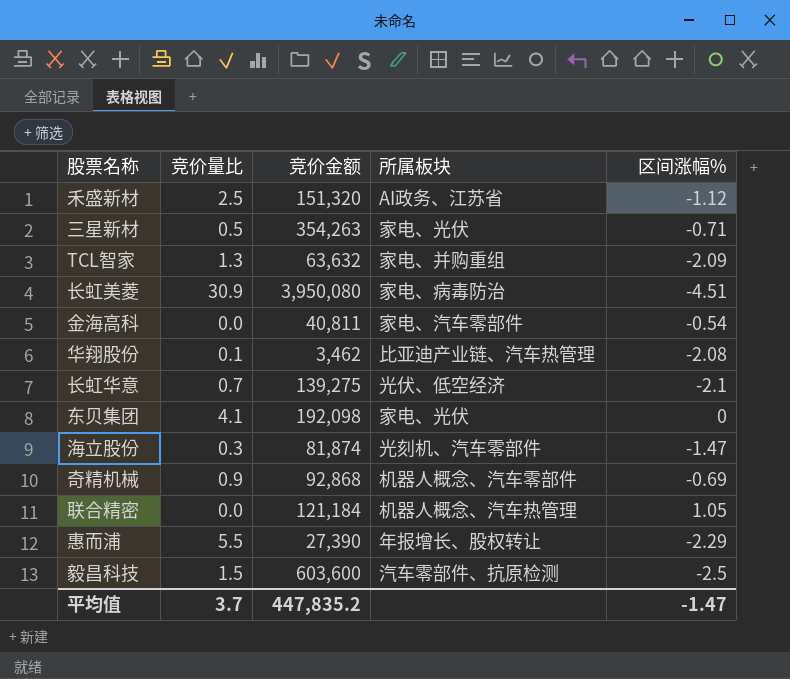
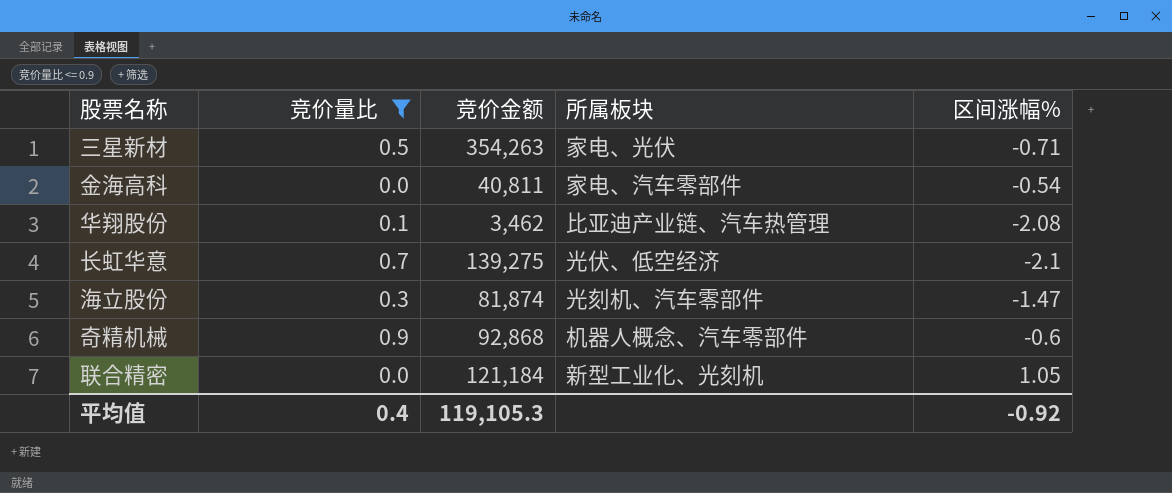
filter: none -> 竞价量比 <= 0.9
奇精机械 | 区间涨幅%: -0.69 -> -0.6
联合精密 | 所属板块: 机器人概念、汽车热管理 -> 新型工业化、光刻机
平均值 | 竞价量比: 3.7 -> 0.4
平均值 | 竞价金额: 447,835.2 -> 119,105.3
平均值 | 区间涨幅%: -1.47 -> -0.92

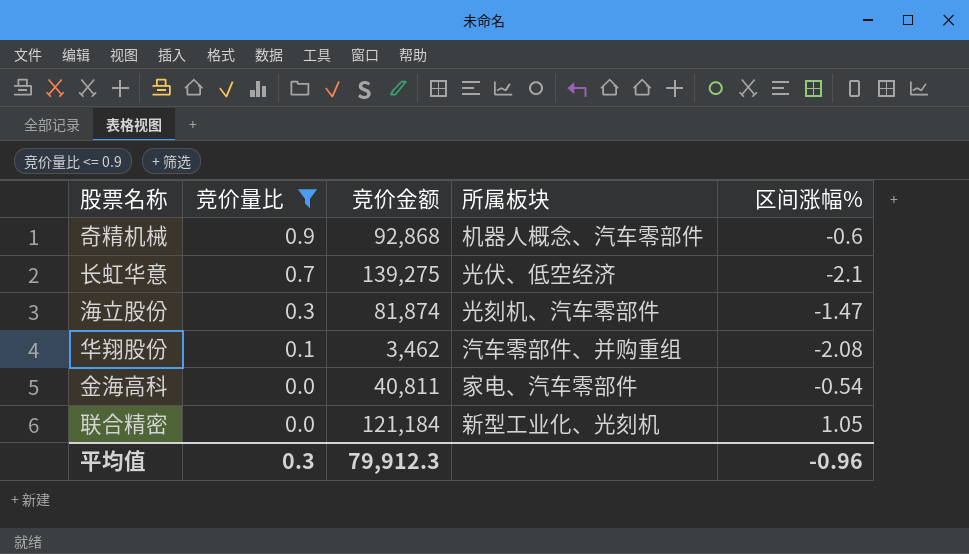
row order: none -> 竞价量比 descending
row 三星新材: 0.5 | 354,263 | 家电、光伏 | -0.71 -> none
华翔股份 | 所属板块: 比亚迪产业链、汽车热管理 -> 汽车零部件、并购重组
平均值 | 竞价量比: 0.4 -> 0.3
平均值 | 竞价金额: 119,105.3 -> 79,912.3
平均值 | 区间涨幅%: -0.92 -> -0.96

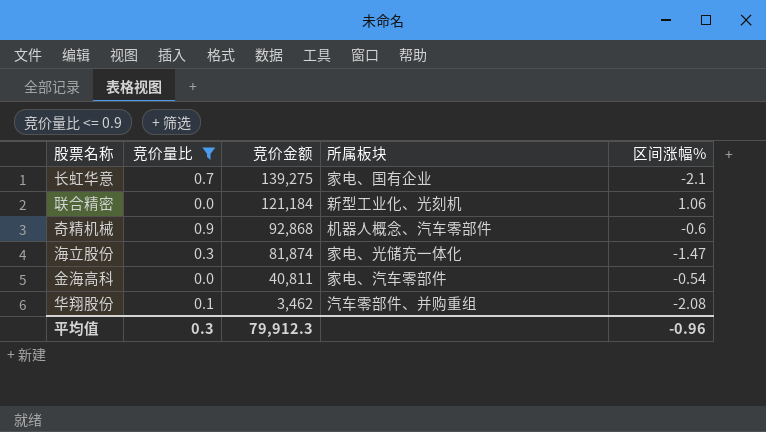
row order: 竞价量比 descending -> 竞价金额 descending
长虹华意 | 所属板块: 光伏、低空经济 -> 家电、国有企业
联合精密 | 区间涨幅%: 1.05 -> 1.06
海立股份 | 所属板块: 光刻机、汽车零部件 -> 家电、光储充一体化

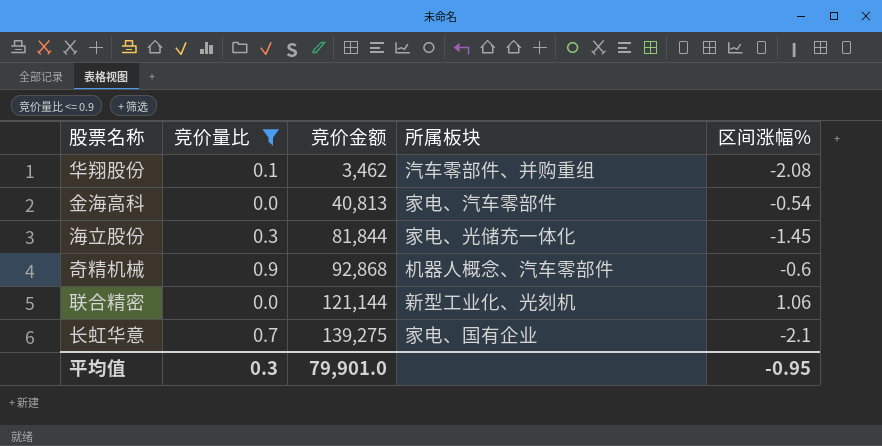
row order: 竞价金额 descending -> 竞价金额 ascending
金海高科 | 竞价金额: 40,811 -> 40,813
海立股份 | 竞价金额: 81,874 -> 81,844
海立股份 | 区间涨幅%: -1.47 -> -1.45
联合精密 | 竞价金额: 121,184 -> 121,144
平均值 | 竞价金额: 79,912.3 -> 79,901.0
平均值 | 区间涨幅%: -0.96 -> -0.95

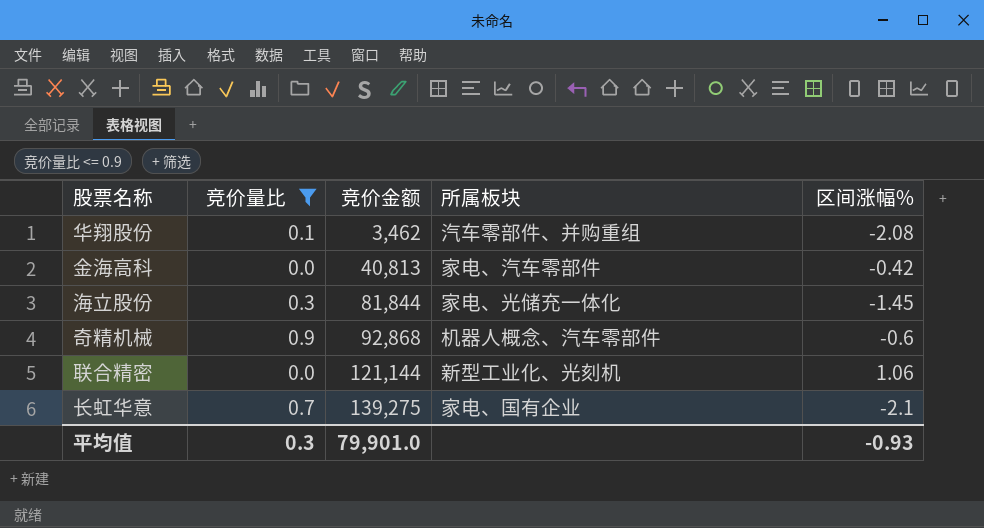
金海高科 | 区间涨幅%: -0.54 -> -0.42
平均值 | 区间涨幅%: -0.95 -> -0.93

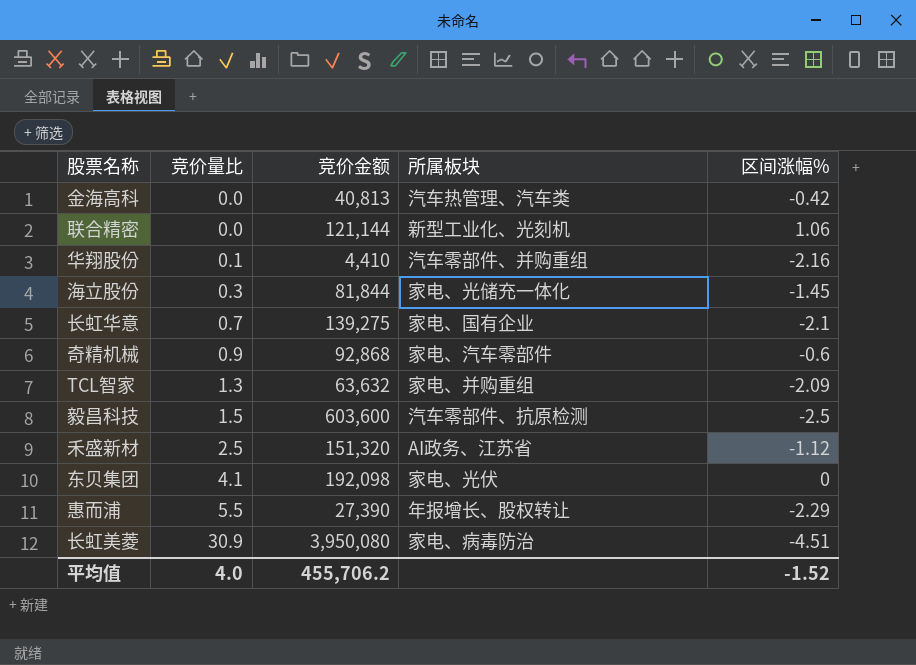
filter: 竞价量比 <= 0.9 -> none
row order: 竞价金额 ascending -> 竞价量比 ascending
金海高科 | 所属板块: 家电、汽车零部件 -> 汽车热管理、汽车类
华翔股份 | 竞价金额: 3,462 -> 4,410
华翔股份 | 区间涨幅%: -2.08 -> -2.16
奇精机械 | 所属板块: 机器人概念、汽车零部件 -> 家电、汽车零部件
平均值 | 竞价量比: 0.3 -> 4.0
平均值 | 竞价金额: 79,901.0 -> 455,706.2
平均值 | 区间涨幅%: -0.93 -> -1.52

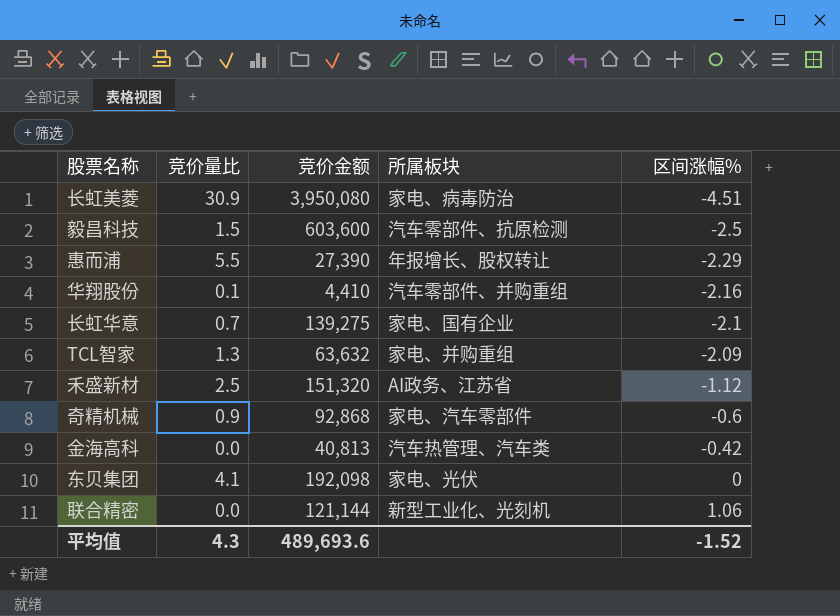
row order: 竞价量比 ascending -> 区间涨幅% ascending
row 海立股份: 0.3 | 81,844 | 家电、光储充一体化 | -1.45 -> none
平均值 | 竞价量比: 4.0 -> 4.3
平均值 | 竞价金额: 455,706.2 -> 489,693.6

